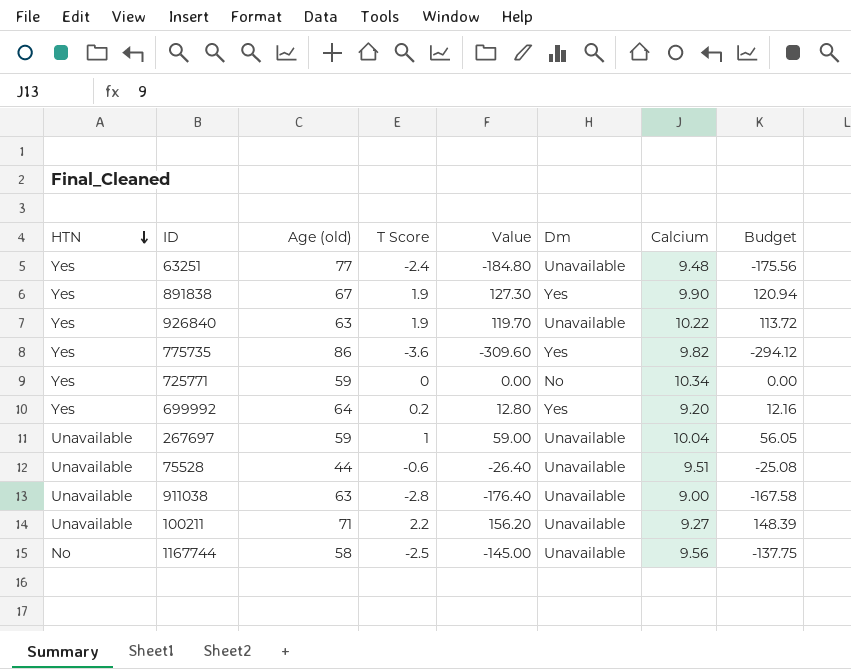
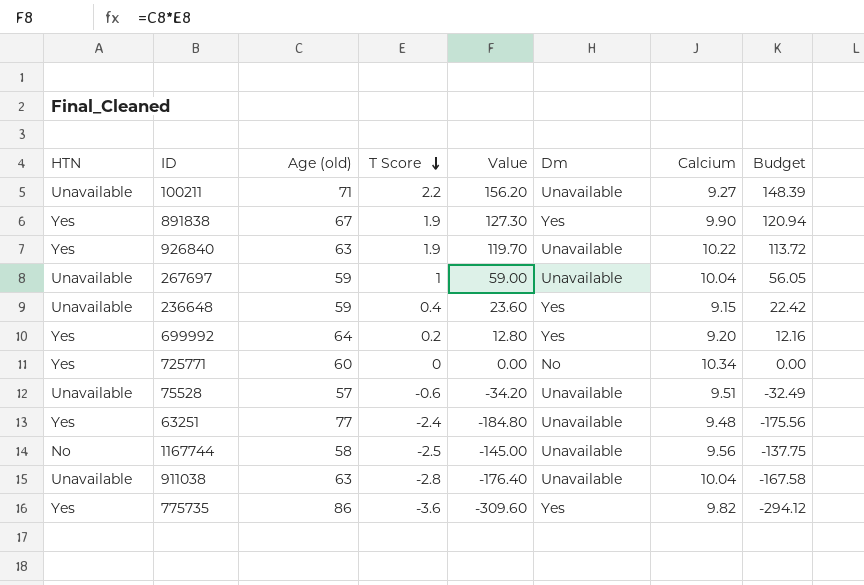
row order: HTN descending -> T Score descending
row 236648: none -> Unavailable | 59 | 0.4 | 23.60 | Yes | 9.15 | 22.42
725771 | Age (old): 59 -> 60
75528 | Age (old): 44 -> 57
75528 | Value: -26.40 -> -34.20
75528 | Budget: -25.08 -> -32.49
911038 | Calcium: 9.00 -> 10.04

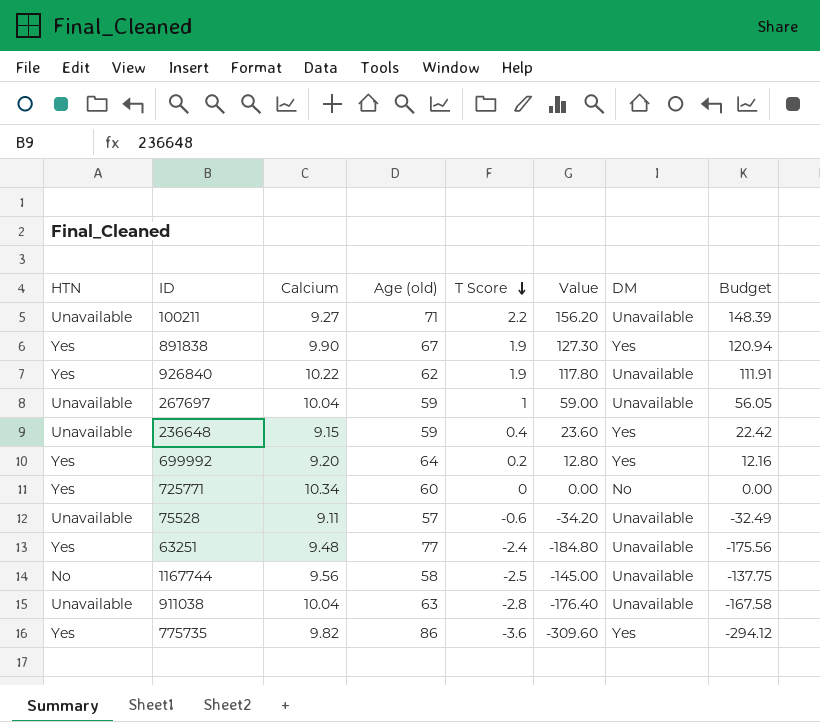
column Calcium | position: 7 -> 3
column name: Dm -> DM
926840 | Age (old): 63 -> 62
926840 | Value: 119.70 -> 117.80
926840 | Budget: 113.72 -> 111.91
75528 | Calcium: 9.51 -> 9.11

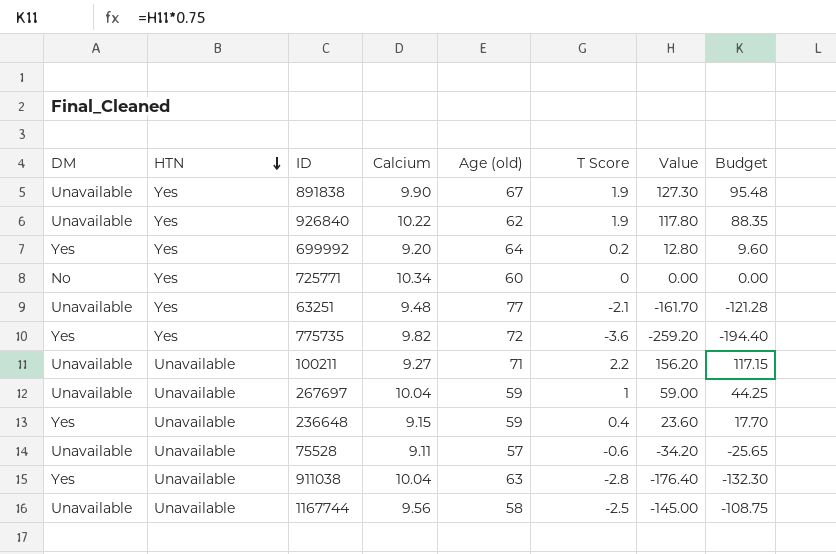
row order: T Score descending -> HTN descending
column DM | position: 7 -> 1
column Budget | formula: [Value] * 0.95 -> [Value] * 0.75
891838 | DM: Yes -> Unavailable
63251 | T Score: -2.4 -> -2.1
63251 | Value: -184.80 -> -161.70
775735 | Age (old): 86 -> 72
775735 | Value: -309.60 -> -259.20
911038 | DM: Unavailable -> Yes
1167744 | HTN: No -> Unavailable

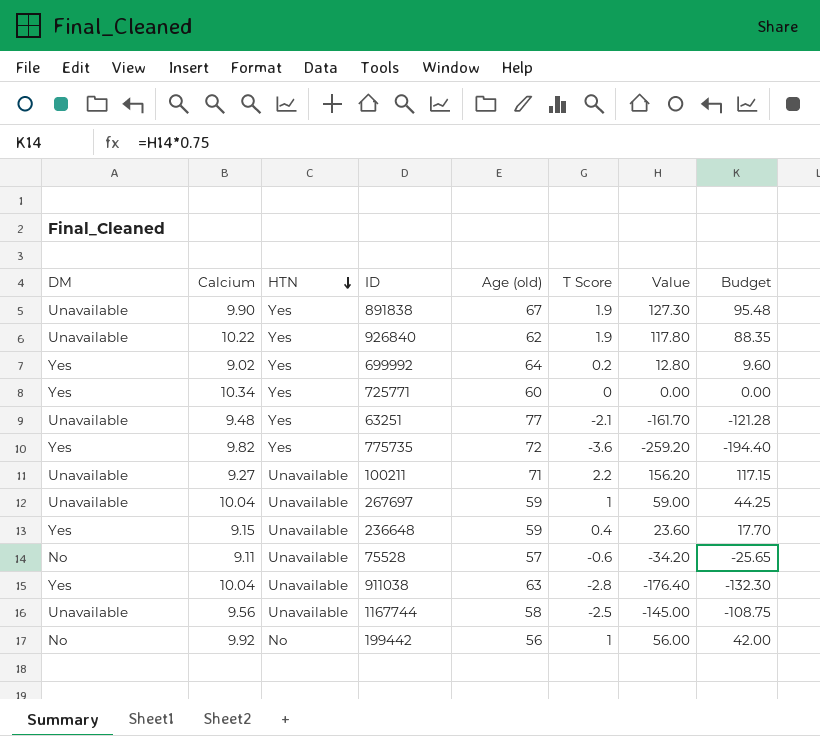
column Calcium | position: 4 -> 2
699992 | Calcium: 9.20 -> 9.02
725771 | DM: No -> Yes
75528 | DM: Unavailable -> No
row 199442: none -> No | 9.92 | No | 56 | 1 | 56.00 | 42.00

